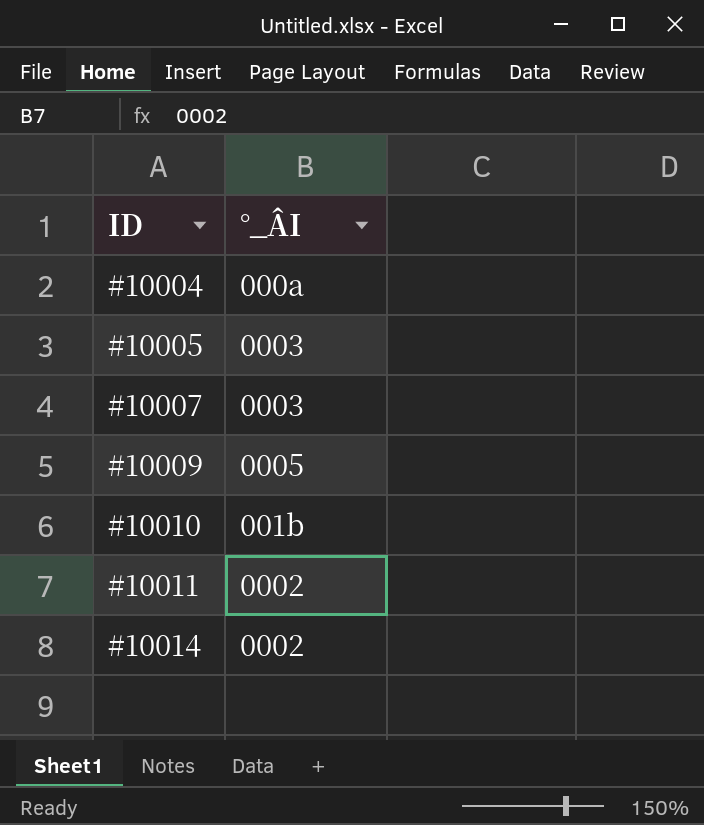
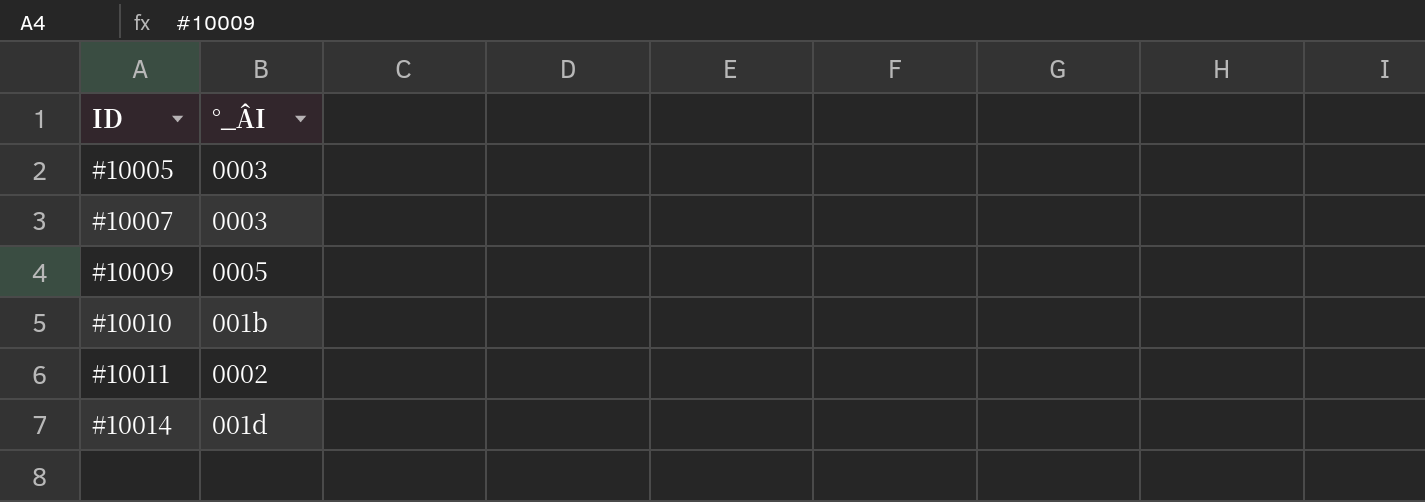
row #10004: 000a -> none
#10014 | °_ÂI: 0002 -> 001d

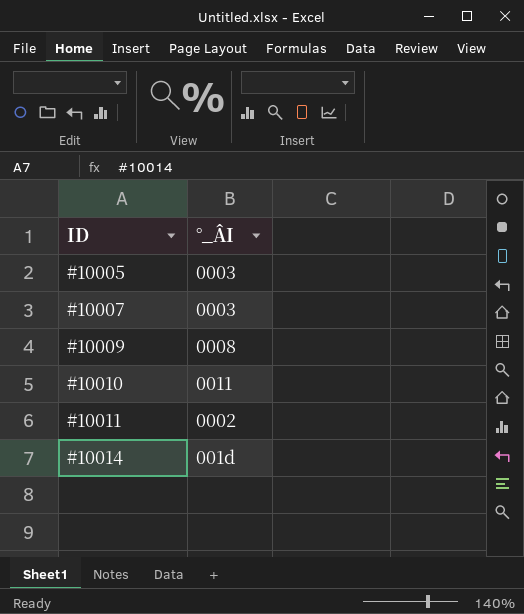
#10009 | °_ÂI: 0005 -> 0008
#10010 | °_ÂI: 001b -> 0011

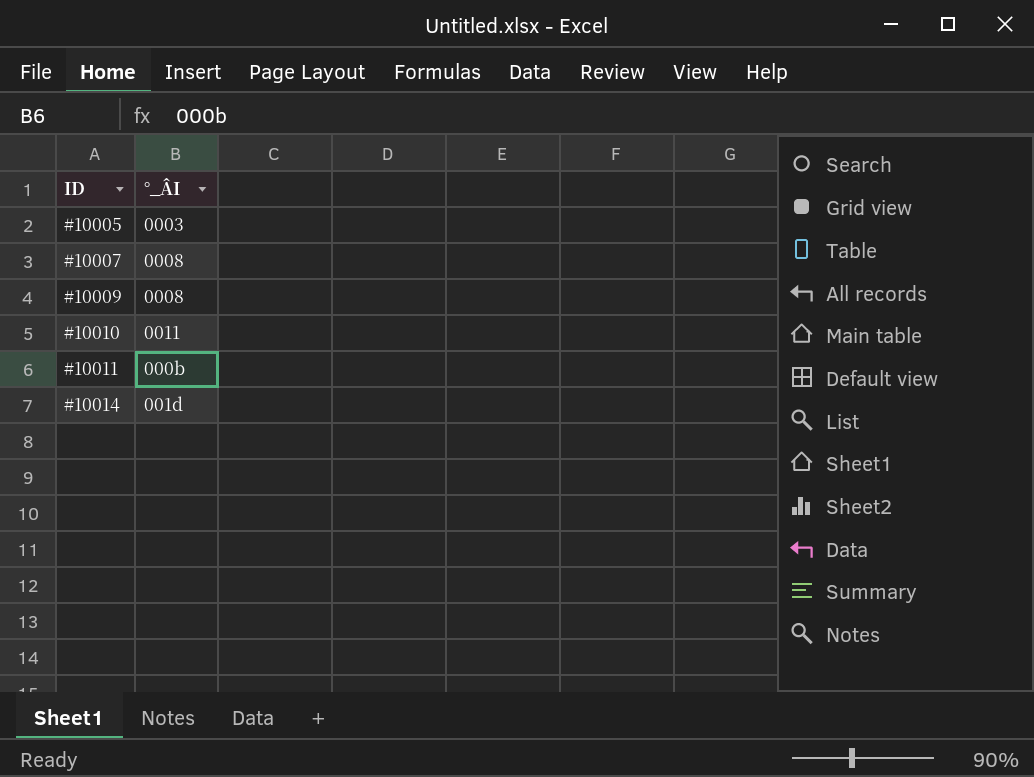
#10007 | °_ÂI: 0003 -> 0008
#10011 | °_ÂI: 0002 -> 000b

